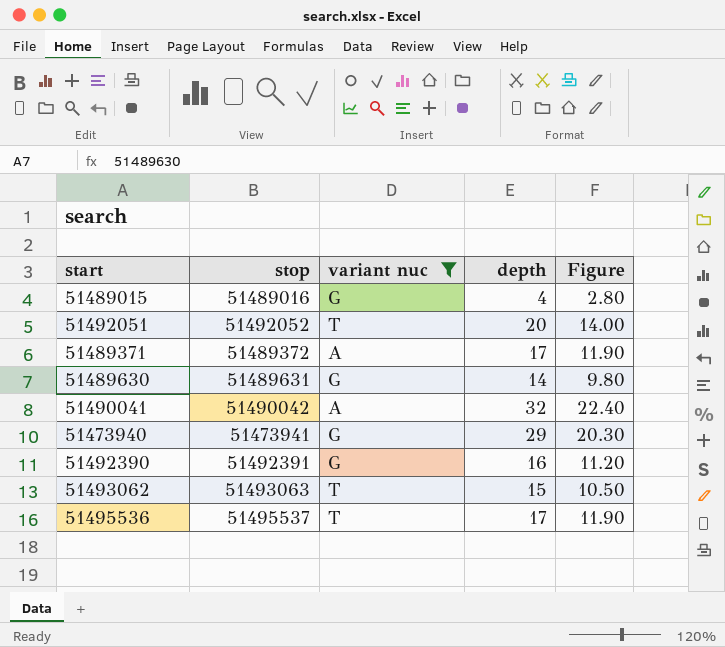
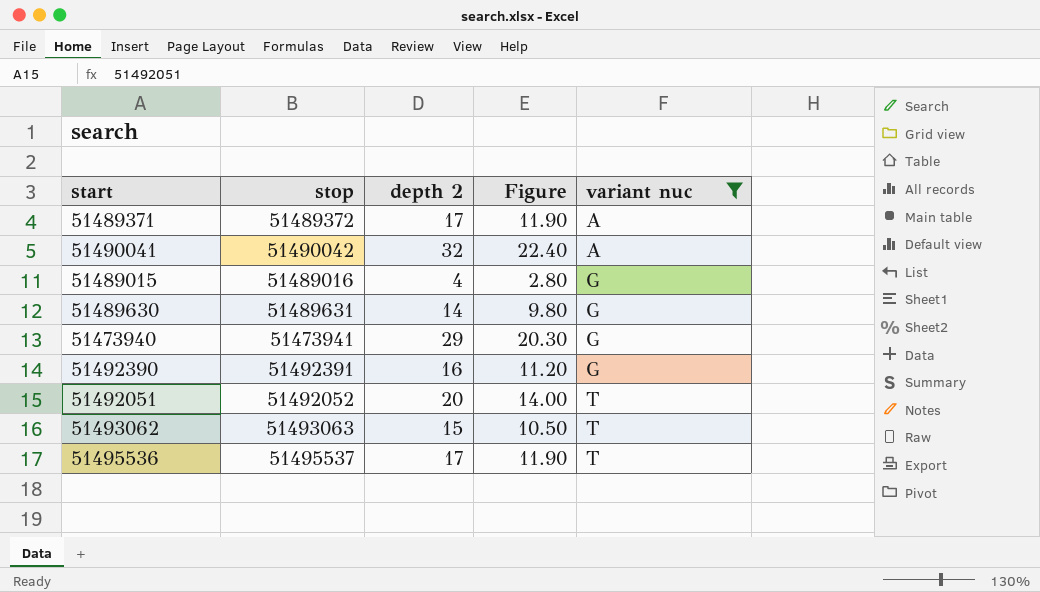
row order: none -> variant nuc ascending
column name: depth -> depth 2
column variant nuc | position: 3 -> 5

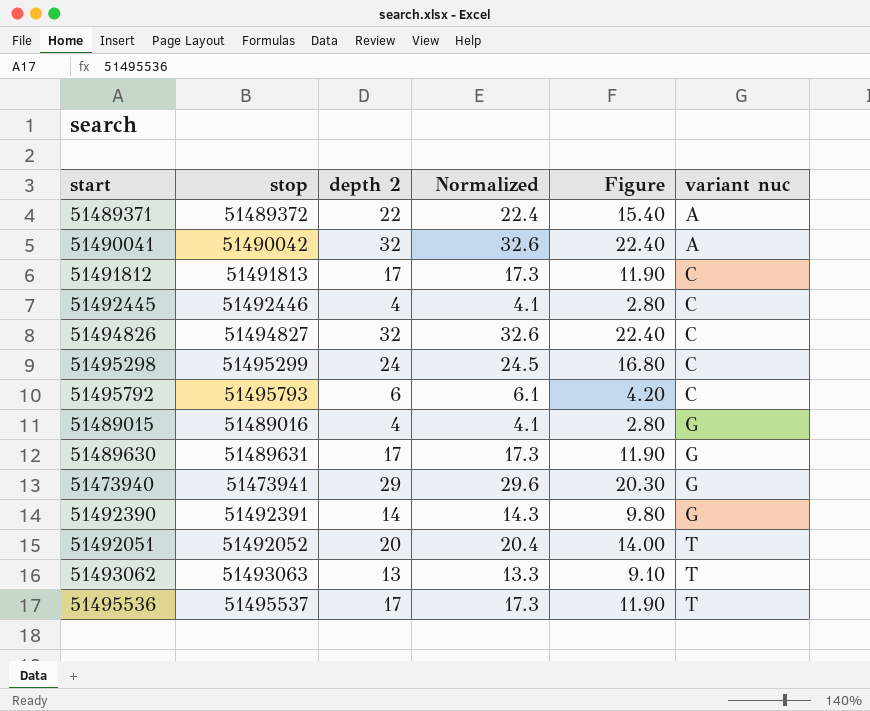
filter: variant nuc != C -> none
column Normalized | formula: none -> [depth 2] * 1.02
51489371 | depth 2: 17 -> 22
51489371 | Figure: 11.90 -> 15.40
51489630 | depth 2: 14 -> 17
51489630 | Figure: 9.80 -> 11.90
51492390 | depth 2: 16 -> 14
51492390 | Figure: 11.20 -> 9.80
51493062 | depth 2: 15 -> 13
51493062 | Figure: 10.50 -> 9.10

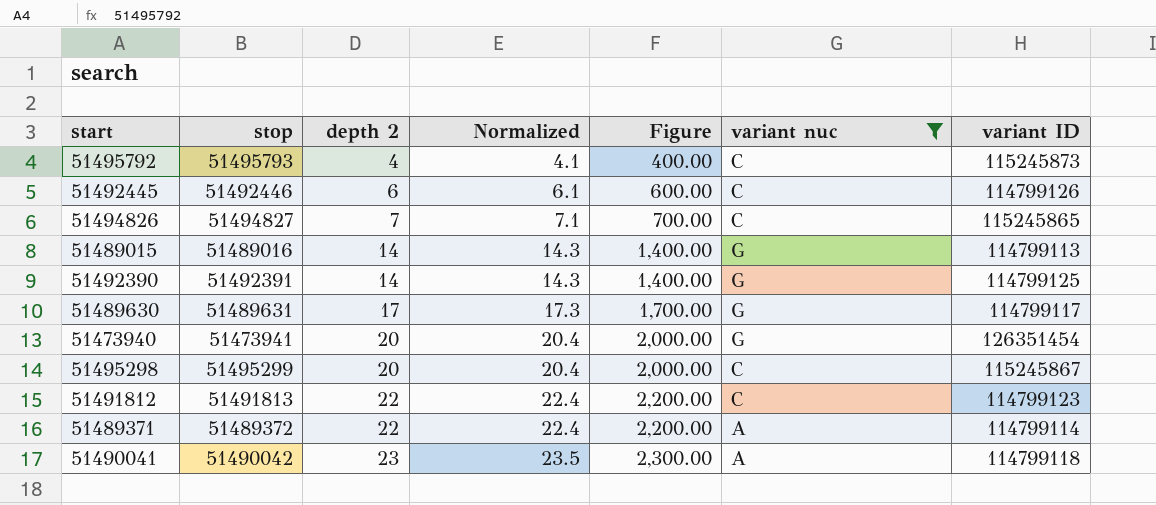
filter: none -> variant nuc != T
row order: variant nuc ascending -> depth 2 ascending
column Figure | formula: [depth 2] * 0.7 -> [depth 2] * 100
column variant ID | position: none -> 7
51495792 | depth 2: 6 -> 4
51495792 | Normalized: 6.1 -> 4.1
51492445 | depth 2: 4 -> 6
51492445 | Normalized: 4.1 -> 6.1
51494826 | depth 2: 32 -> 7
51494826 | Normalized: 32.6 -> 7.1
51489015 | depth 2: 4 -> 14
51489015 | Normalized: 4.1 -> 14.3
51473940 | depth 2: 29 -> 20
51473940 | Normalized: 29.6 -> 20.4
51495298 | depth 2: 24 -> 20
51495298 | Normalized: 24.5 -> 20.4
51491812 | depth 2: 17 -> 22
51491812 | Normalized: 17.3 -> 22.4
51490041 | depth 2: 32 -> 23
51490041 | Normalized: 32.6 -> 23.5

